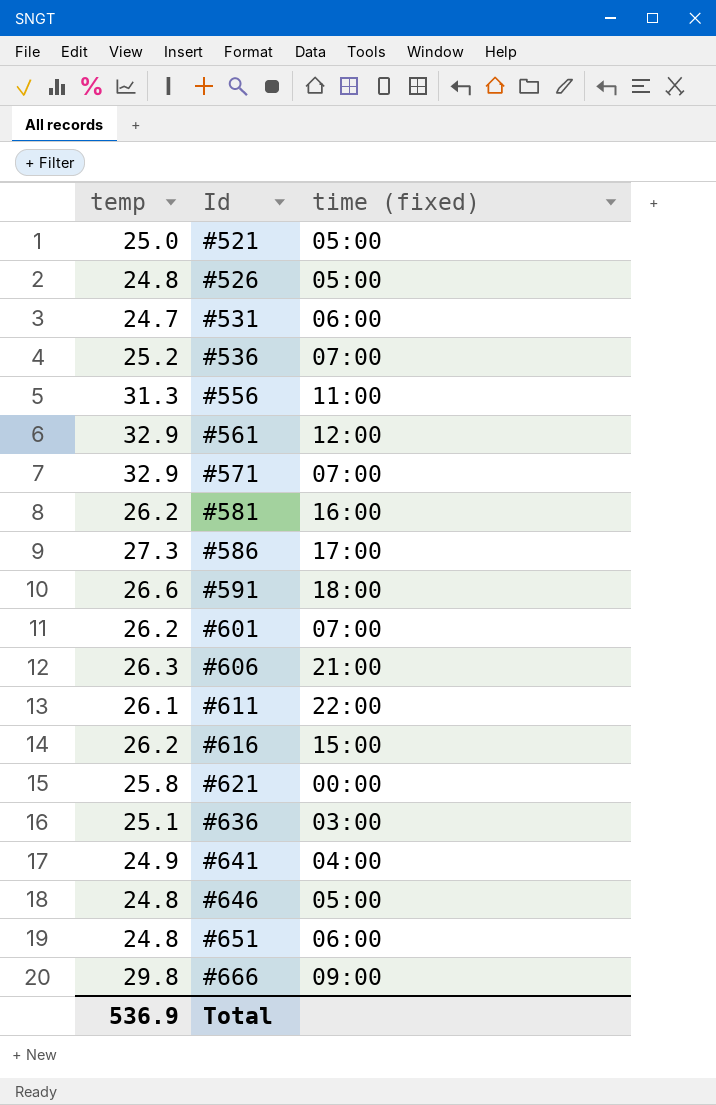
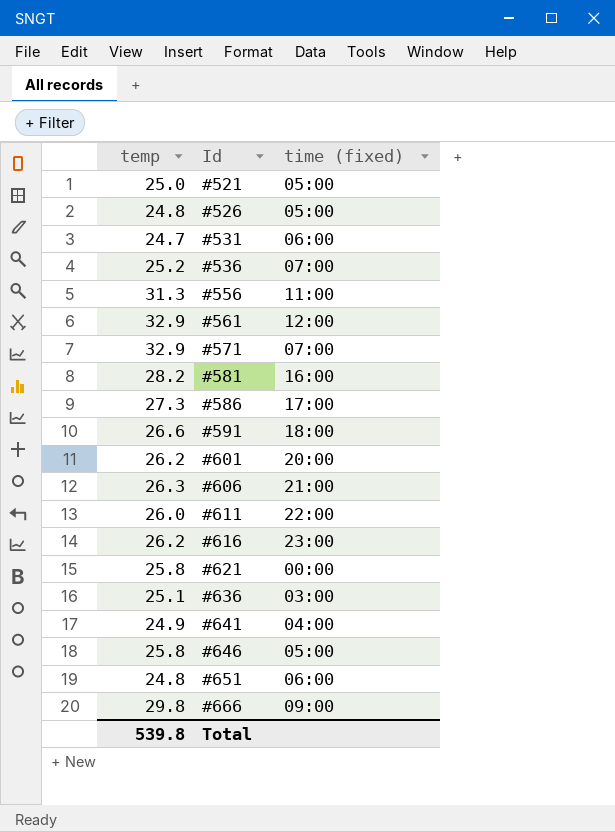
#581 | temp: 26.2 -> 28.2
#601 | time (fixed): 07:00 -> 20:00
#611 | temp: 26.1 -> 26.0
#616 | time (fixed): 15:00 -> 23:00
#646 | temp: 24.8 -> 25.8
Total | temp: 536.9 -> 539.8

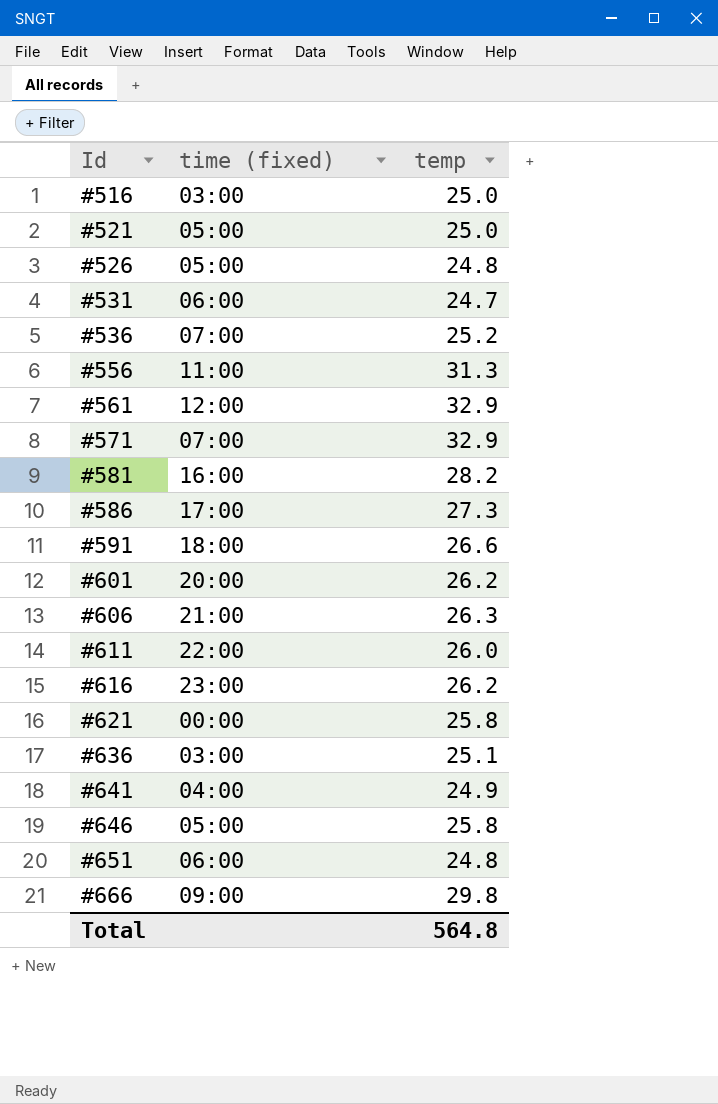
column temp | position: 1 -> 3
row #516: none -> 03:00 | 25.0
Total | temp: 539.8 -> 564.8

